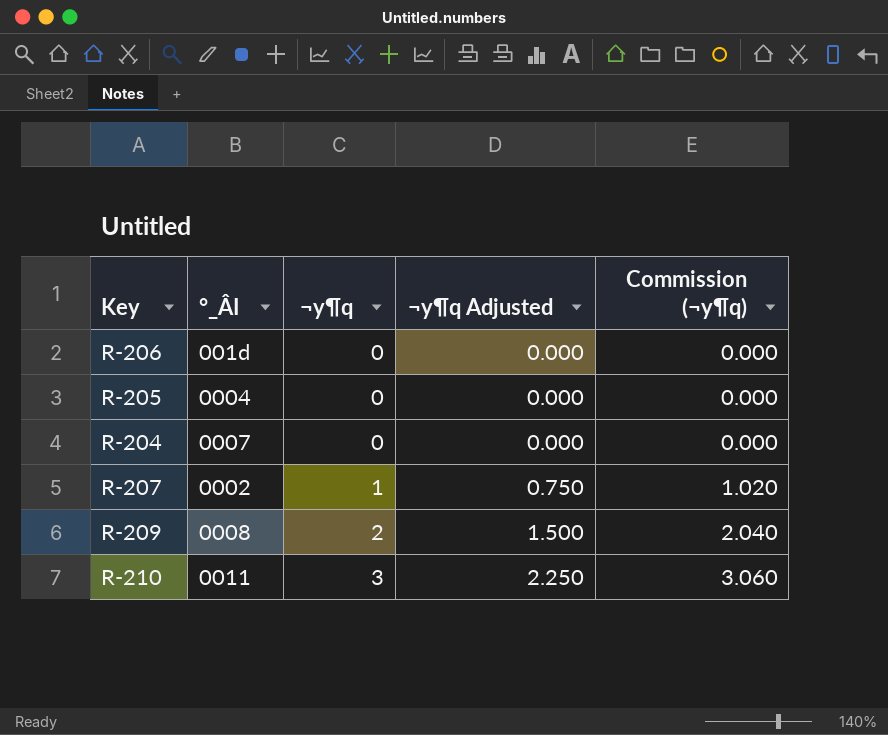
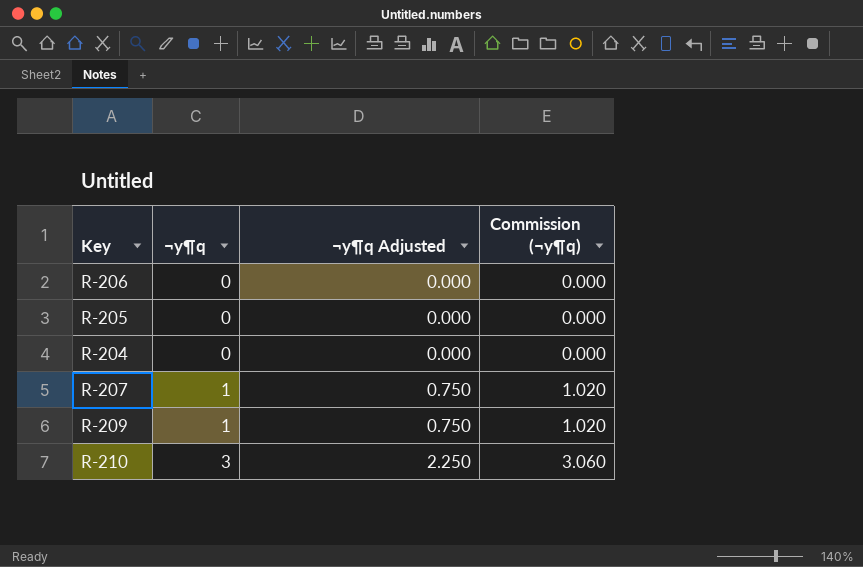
column °_ÂI | position: 2 -> none
R-209 | ¬y¶q: 2 -> 1
R-209 | ¬y¶q Adjusted: 1.500 -> 0.750
R-209 | Commission (¬y¶q): 2.040 -> 1.020

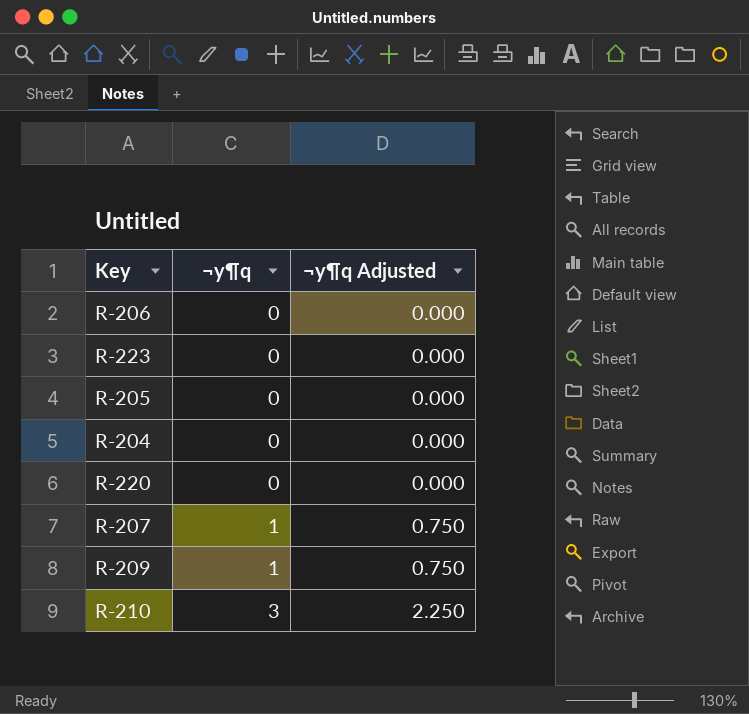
column Commission (¬y¶q) | formula: [¬y¶q] * 1.02 -> none
row R-223: none -> 0 | 0.000
row R-220: none -> 0 | 0.000

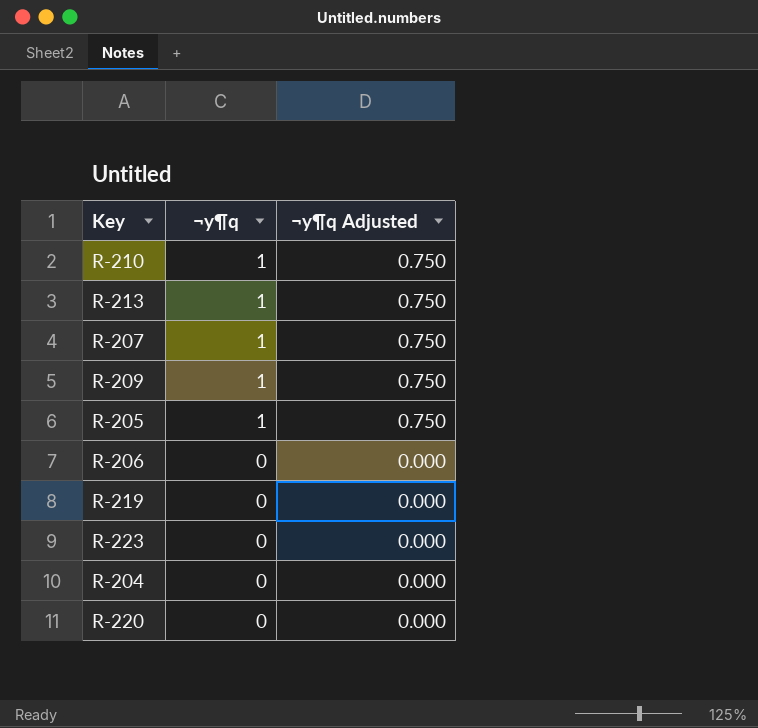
row order: ¬y¶q ascending -> ¬y¶q descending
R-210 | ¬y¶q: 3 -> 1
R-210 | ¬y¶q Adjusted: 2.250 -> 0.750
row R-213: none -> 1 | 0.750
R-205 | ¬y¶q: 0 -> 1
R-205 | ¬y¶q Adjusted: 0.000 -> 0.750
row R-219: none -> 0 | 0.000

